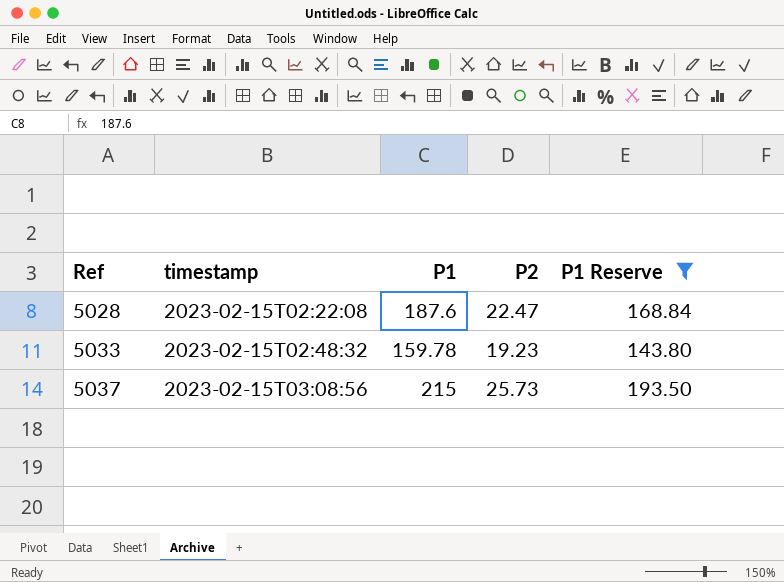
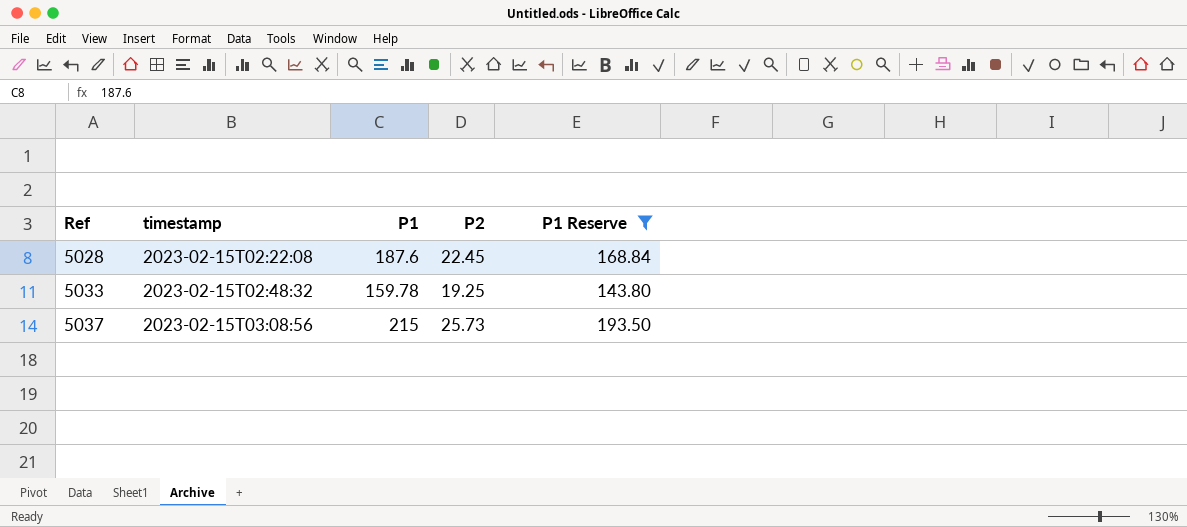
5028 | P2: 22.47 -> 22.45
5033 | P2: 19.23 -> 19.25

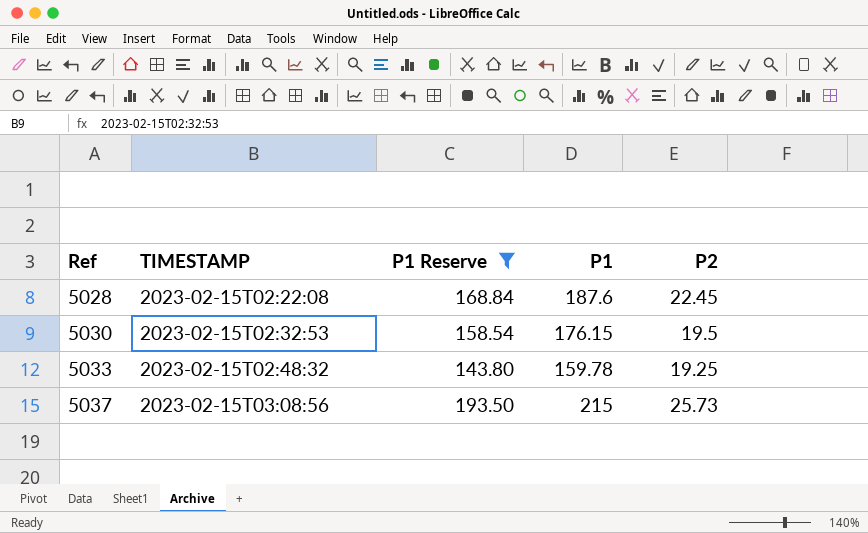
column name: timestamp -> TIMESTAMP
column P1 Reserve | position: 5 -> 3
row 5030: none -> 2023-02-15T02:32:53 | 158.54 | 176.15 | 19.5

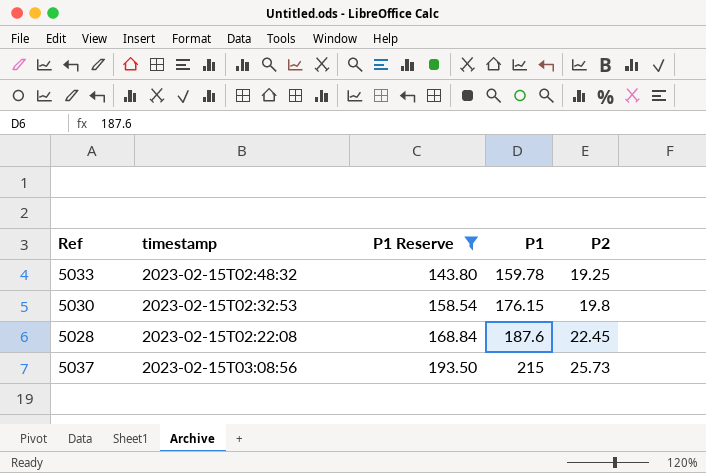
row order: Ref ascending -> P1 Reserve ascending
column name: TIMESTAMP -> timestamp
5030 | P2: 19.5 -> 19.8

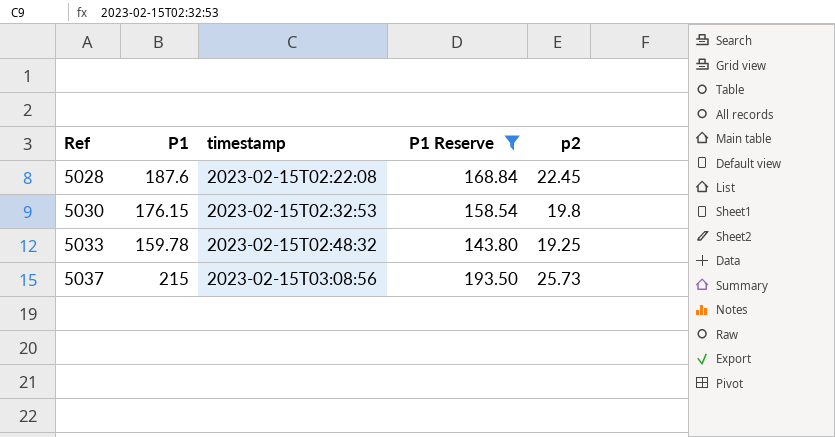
row order: P1 Reserve ascending -> Ref ascending
column P1 | position: 4 -> 2
column name: P2 -> p2

